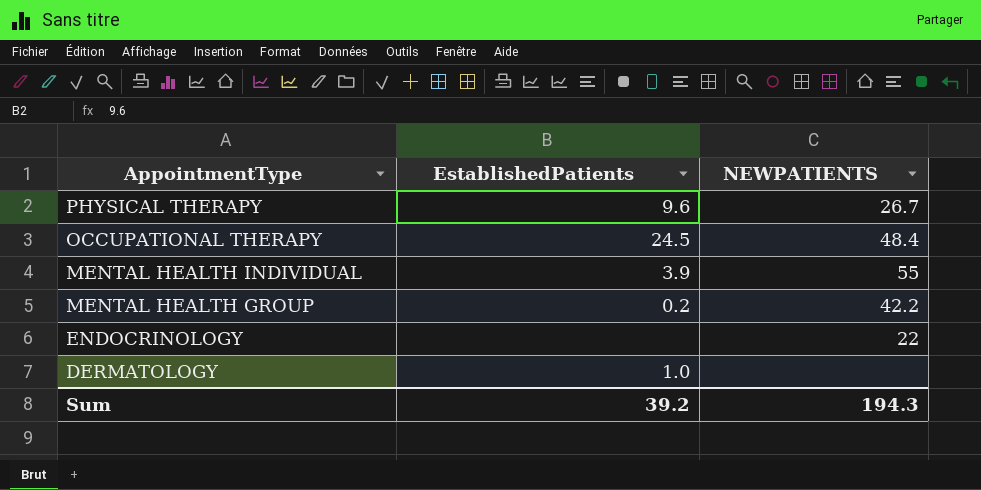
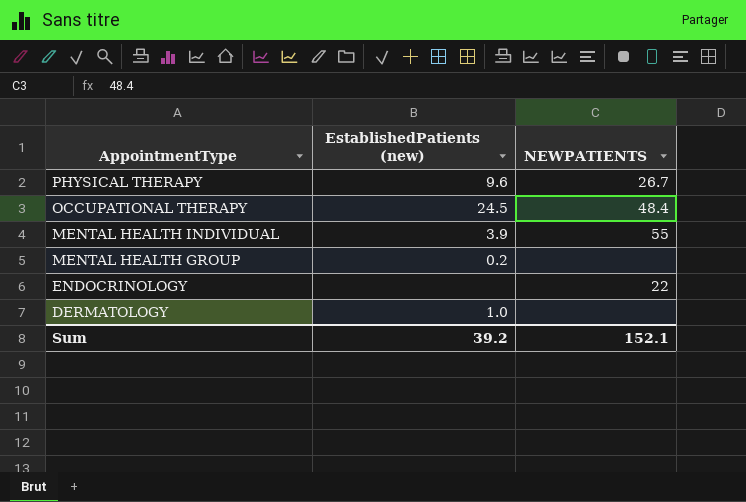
column name: EstablishedPatients -> EstablishedPatients (new)
MENTAL HEALTH GROUP | NEWPATIENTS: 42.2 -> none
Sum | NEWPATIENTS: 194.3 -> 152.1

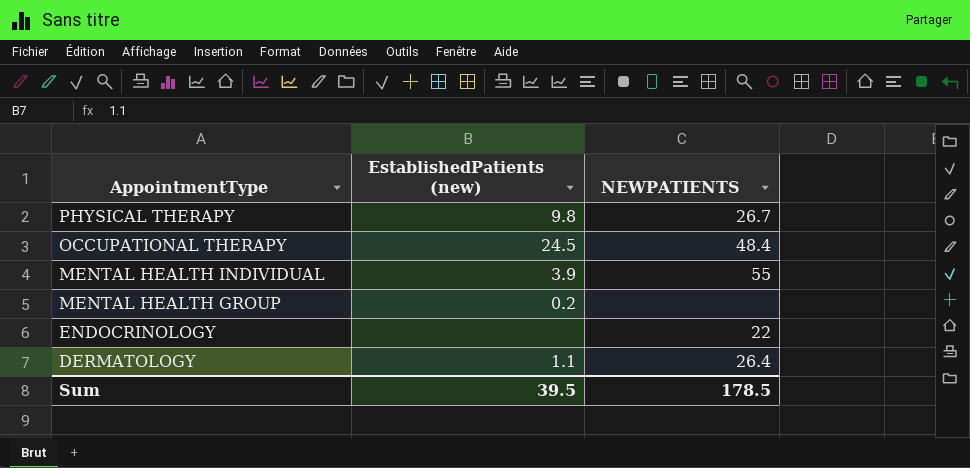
PHYSICAL THERAPY | EstablishedPatients (new): 9.6 -> 9.8
DERMATOLOGY | EstablishedPatients (new): 1.0 -> 1.1
DERMATOLOGY | NEWPATIENTS: none -> 26.4
Sum | EstablishedPatients (new): 39.2 -> 39.5
Sum | NEWPATIENTS: 152.1 -> 178.5

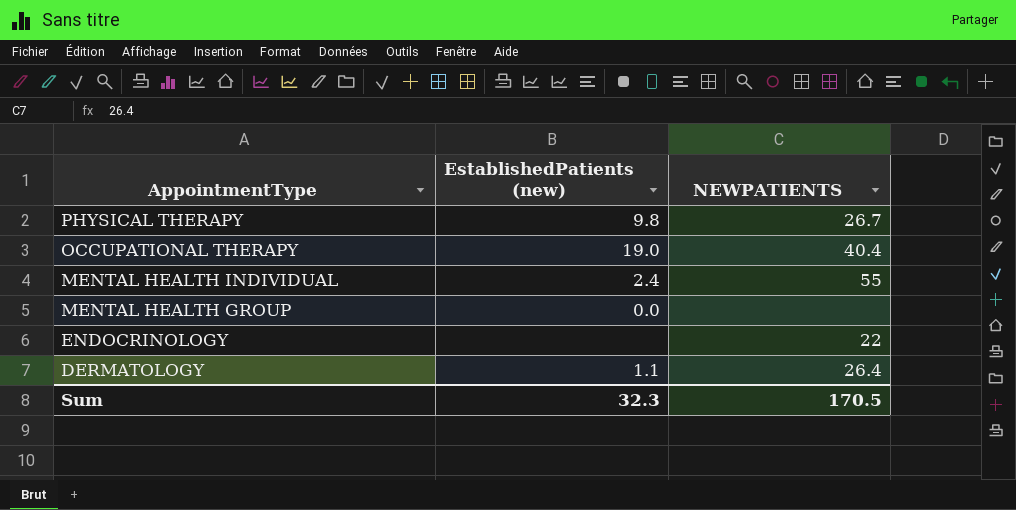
OCCUPATIONAL THERAPY | EstablishedPatients (new): 24.5 -> 19.0
OCCUPATIONAL THERAPY | NEWPATIENTS: 48.4 -> 40.4
MENTAL HEALTH INDIVIDUAL | EstablishedPatients (new): 3.9 -> 2.4
MENTAL HEALTH GROUP | EstablishedPatients (new): 0.2 -> 0.0
Sum | EstablishedPatients (new): 39.5 -> 32.3
Sum | NEWPATIENTS: 178.5 -> 170.5

